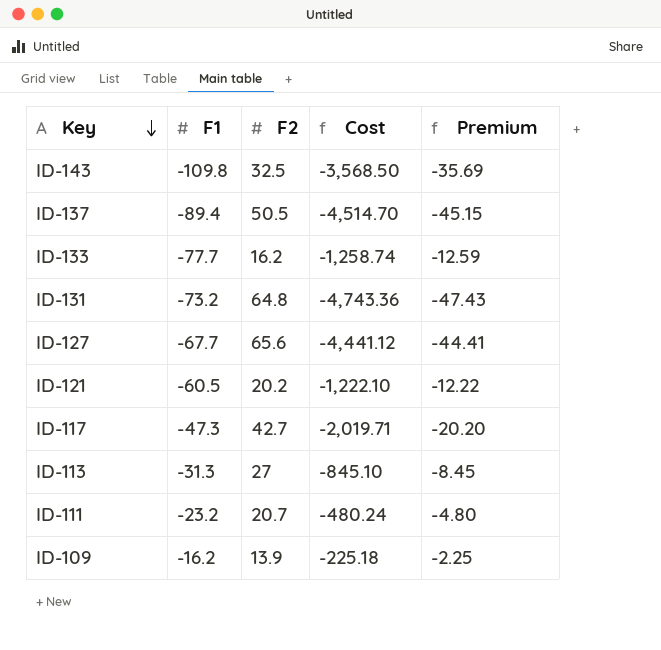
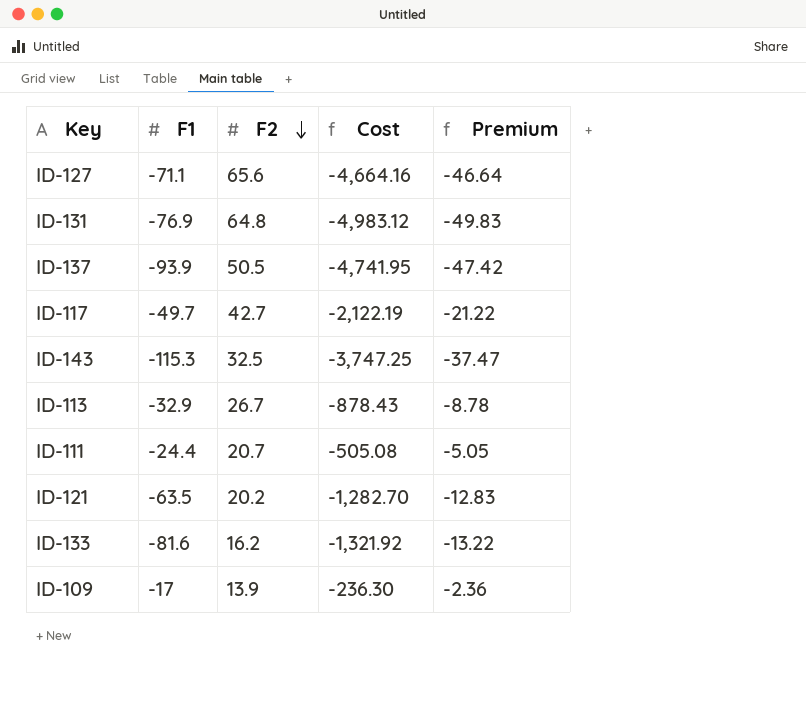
row order: Key descending -> F2 descending
ID-127 | F1: -67.7 -> -71.1
ID-127 | Cost: -4,441.12 -> -4,664.16
ID-127 | Premium: -44.41 -> -46.64
ID-131 | F1: -73.2 -> -76.9
ID-131 | Cost: -4,743.36 -> -4,983.12
ID-131 | Premium: -47.43 -> -49.83
ID-137 | F1: -89.4 -> -93.9
ID-137 | Cost: -4,514.70 -> -4,741.95
ID-137 | Premium: -45.15 -> -47.42
ID-117 | F1: -47.3 -> -49.7
ID-117 | Cost: -2,019.71 -> -2,122.19
ID-117 | Premium: -20.20 -> -21.22
ID-143 | F1: -109.8 -> -115.3
ID-143 | Cost: -3,568.50 -> -3,747.25
ID-143 | Premium: -35.69 -> -37.47
ID-113 | F1: -31.3 -> -32.9
ID-113 | F2: 27 -> 26.7
ID-113 | Cost: -845.10 -> -878.43
ID-113 | Premium: -8.45 -> -8.78
ID-111 | F1: -23.2 -> -24.4
ID-111 | Cost: -480.24 -> -505.08
ID-111 | Premium: -4.80 -> -5.05
ID-121 | F1: -60.5 -> -63.5
ID-121 | Cost: -1,222.10 -> -1,282.70
ID-121 | Premium: -12.22 -> -12.83
ID-133 | F1: -77.7 -> -81.6
ID-133 | Cost: -1,258.74 -> -1,321.92
ID-133 | Premium: -12.59 -> -13.22
ID-109 | F1: -16.2 -> -17
ID-109 | Cost: -225.18 -> -236.30
ID-109 | Premium: -2.25 -> -2.36

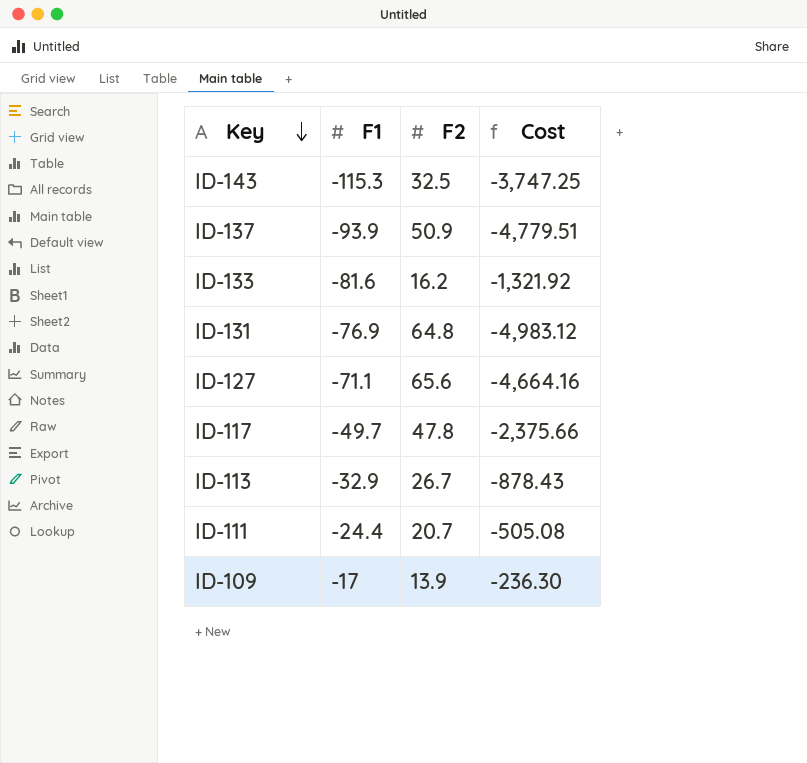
row order: F2 descending -> Key descending
column Premium | formula: [Cost] * 0.01 -> none
row ID-121: -63.5 | 20.2 | -1,282.70 | -12.83 -> none
ID-137 | F2: 50.5 -> 50.9
ID-137 | Cost: -4,741.95 -> -4,779.51
ID-117 | F2: 42.7 -> 47.8
ID-117 | Cost: -2,122.19 -> -2,375.66

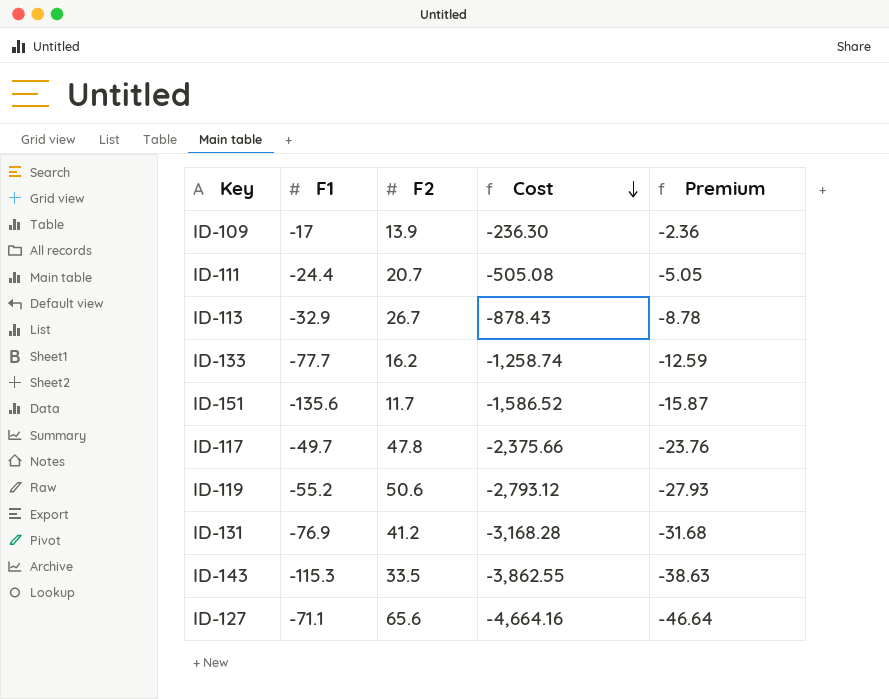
row order: Key descending -> Cost descending
column Premium | formula: none -> [Cost] * 0.01
row ID-137: -93.9 | 50.9 | -4,779.51 -> none
ID-133 | F1: -81.6 -> -77.7
ID-133 | Cost: -1,321.92 -> -1,258.74
row ID-151: none -> -135.6 | 11.7 | -1,586.52 | -15.87
row ID-119: none -> -55.2 | 50.6 | -2,793.12 | -27.93
ID-131 | F2: 64.8 -> 41.2
ID-131 | Cost: -4,983.12 -> -3,168.28
ID-143 | F2: 32.5 -> 33.5
ID-143 | Cost: -3,747.25 -> -3,862.55

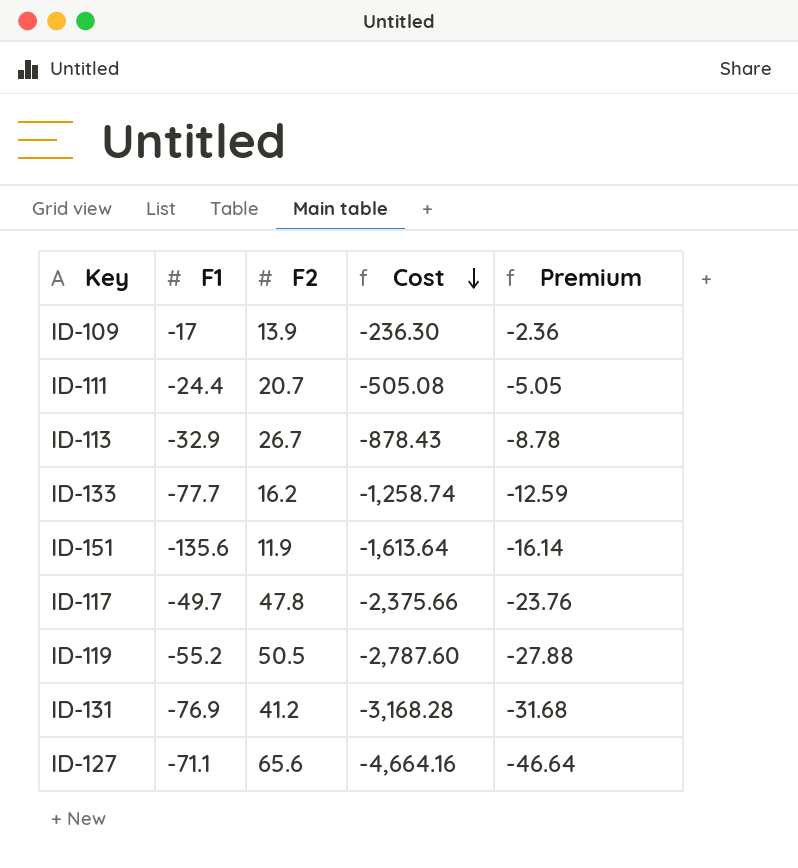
row ID-143: -115.3 | 33.5 | -3,862.55 | -38.63 -> none
ID-151 | F2: 11.7 -> 11.9
ID-151 | Cost: -1,586.52 -> -1,613.64
ID-151 | Premium: -15.87 -> -16.14
ID-119 | F2: 50.6 -> 50.5
ID-119 | Cost: -2,793.12 -> -2,787.60
ID-119 | Premium: -27.93 -> -27.88

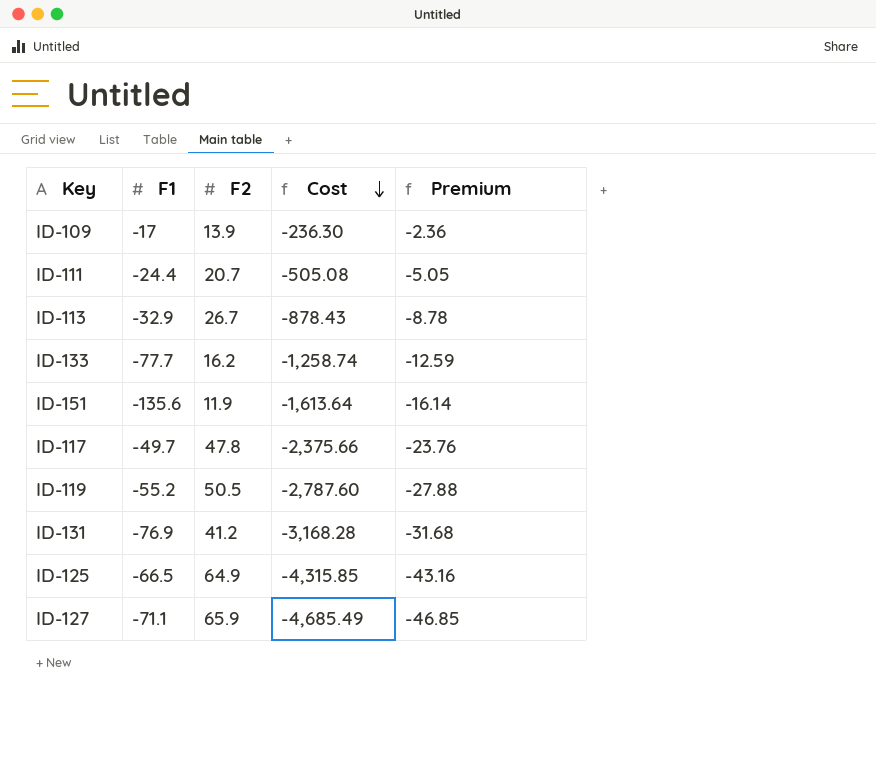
row ID-125: none -> -66.5 | 64.9 | -4,315.85 | -43.16
ID-127 | F2: 65.6 -> 65.9
ID-127 | Cost: -4,664.16 -> -4,685.49
ID-127 | Premium: -46.64 -> -46.85

